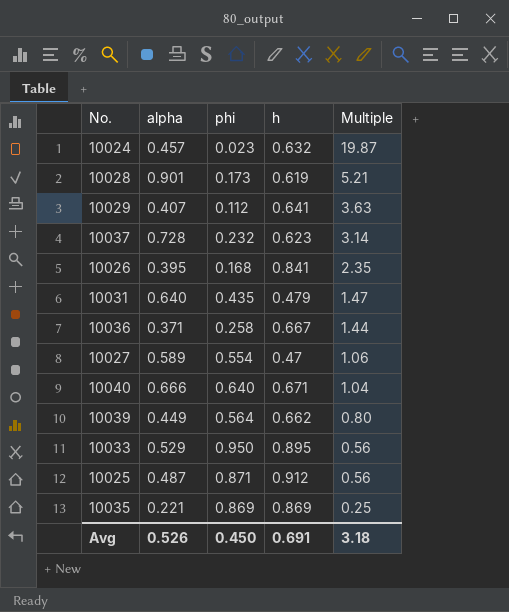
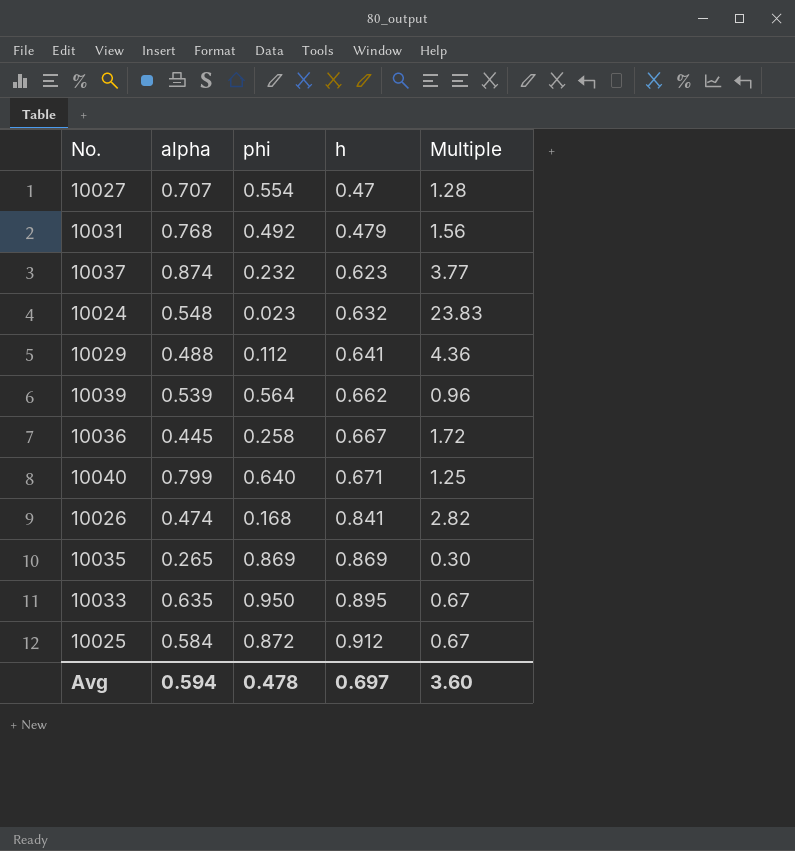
row order: Multiple descending -> h ascending
row 10028: 0.901 | 0.173 | 0.619 | 5.21 -> none
10027 | alpha: 0.589 -> 0.707
10027 | Multiple: 1.06 -> 1.28
10031 | alpha: 0.640 -> 0.768
10031 | phi: 0.435 -> 0.492
10031 | Multiple: 1.47 -> 1.56
10037 | alpha: 0.728 -> 0.874
10037 | Multiple: 3.14 -> 3.77
10024 | alpha: 0.457 -> 0.548
10024 | Multiple: 19.87 -> 23.83
10029 | alpha: 0.407 -> 0.488
10029 | Multiple: 3.63 -> 4.36
10039 | alpha: 0.449 -> 0.539
10039 | Multiple: 0.80 -> 0.96
10036 | alpha: 0.371 -> 0.445
10036 | Multiple: 1.44 -> 1.72
10040 | alpha: 0.666 -> 0.799
10040 | Multiple: 1.04 -> 1.25
10026 | alpha: 0.395 -> 0.474
10026 | Multiple: 2.35 -> 2.82
10035 | alpha: 0.221 -> 0.265
10035 | Multiple: 0.25 -> 0.30
10033 | alpha: 0.529 -> 0.635
10033 | Multiple: 0.56 -> 0.67
10025 | alpha: 0.487 -> 0.584
10025 | phi: 0.871 -> 0.872
10025 | Multiple: 0.56 -> 0.67
Avg | alpha: 0.526 -> 0.594
Avg | phi: 0.450 -> 0.478
Avg | h: 0.691 -> 0.697
Avg | Multiple: 3.18 -> 3.60

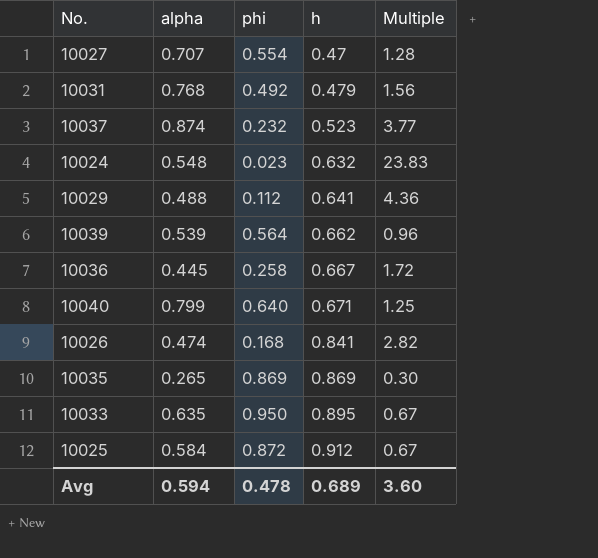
10037 | h: 0.623 -> 0.523
Avg | h: 0.697 -> 0.689

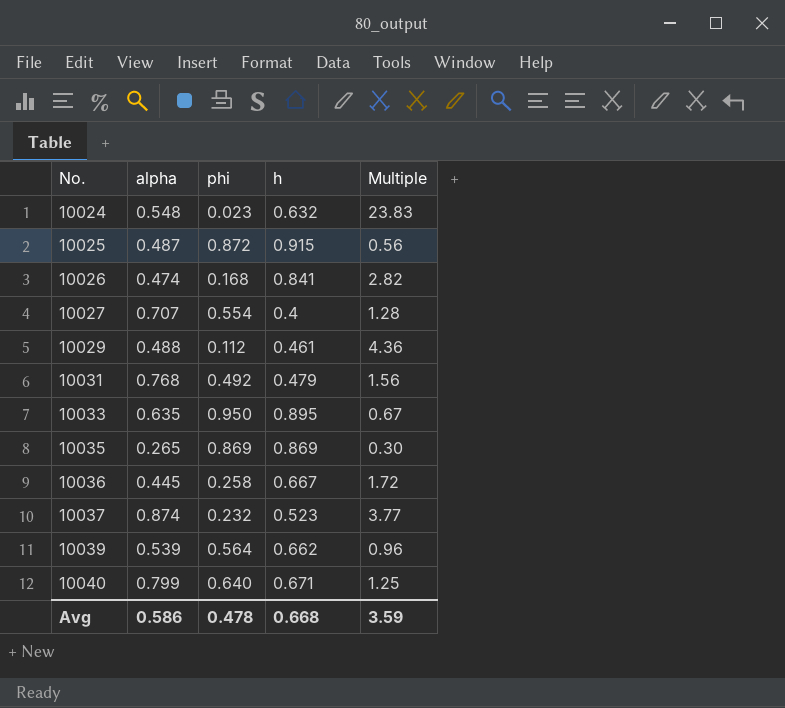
row order: h ascending -> No. ascending
10025 | alpha: 0.584 -> 0.487
10025 | h: 0.912 -> 0.915
10025 | Multiple: 0.67 -> 0.56
10027 | h: 0.47 -> 0.4
10029 | h: 0.641 -> 0.461
Avg | alpha: 0.594 -> 0.586
Avg | h: 0.689 -> 0.668
Avg | Multiple: 3.60 -> 3.59

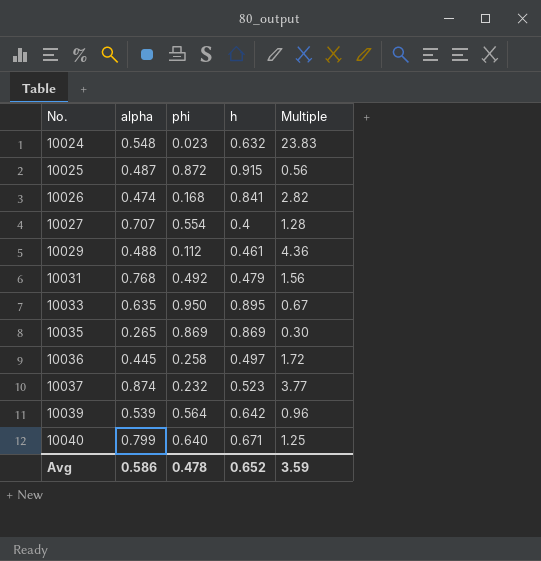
10036 | h: 0.667 -> 0.497
10039 | h: 0.662 -> 0.642
Avg | h: 0.668 -> 0.652

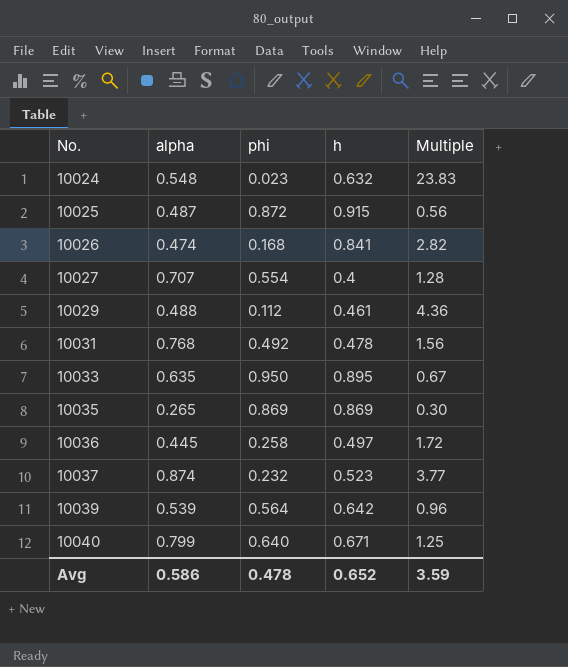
10031 | h: 0.479 -> 0.478

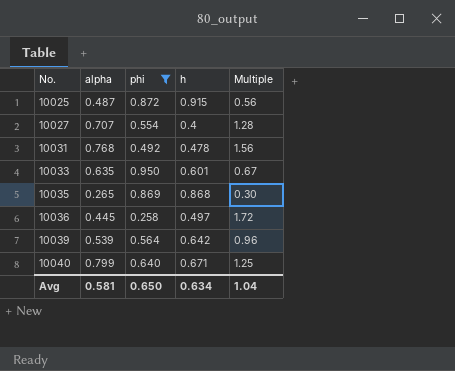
filter: none -> phi >= 0.258
10033 | h: 0.895 -> 0.601
10035 | h: 0.869 -> 0.868
Avg | alpha: 0.586 -> 0.581
Avg | phi: 0.478 -> 0.650
Avg | h: 0.652 -> 0.634
Avg | Multiple: 3.59 -> 1.04

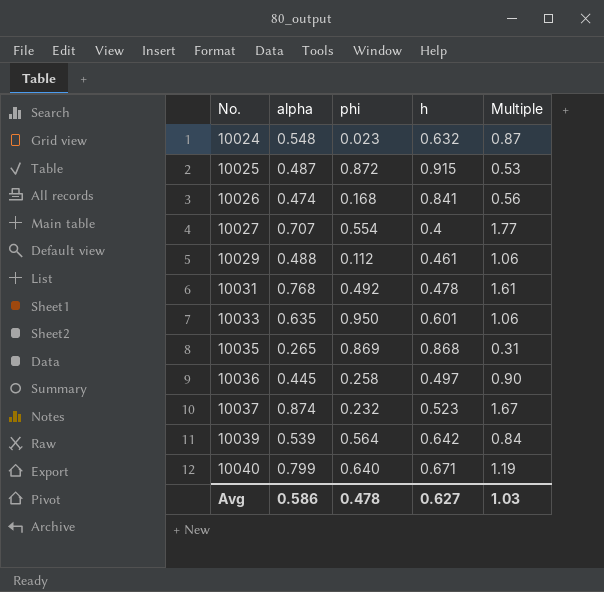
filter: phi >= 0.258 -> none
column Multiple | formula: [alpha] / [phi] -> [alpha] / [h]
Avg | alpha: 0.581 -> 0.586
Avg | phi: 0.650 -> 0.478
Avg | h: 0.634 -> 0.627
Avg | Multiple: 1.04 -> 1.03

